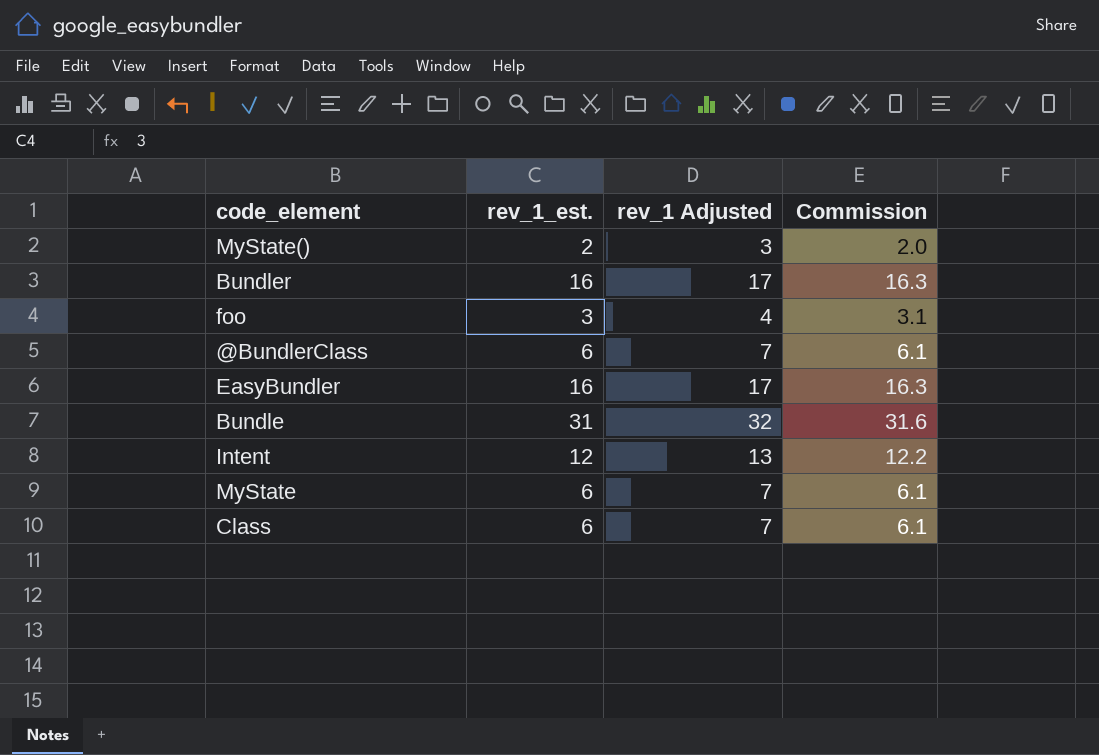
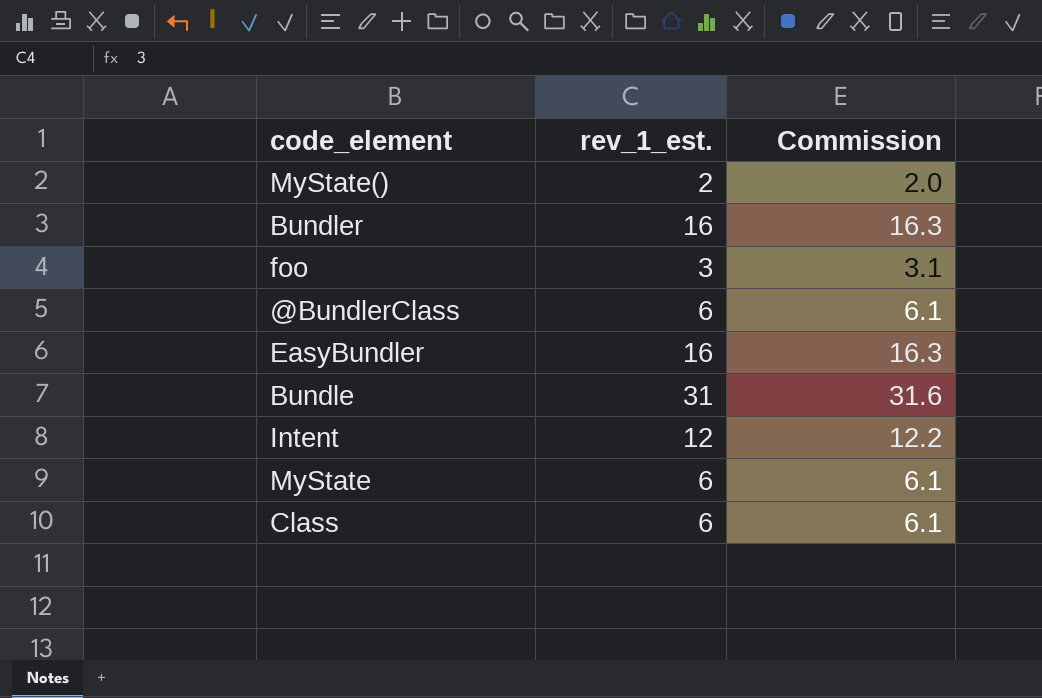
column rev_1 Adjusted | formula: [rev_1_est.] + 1 -> none

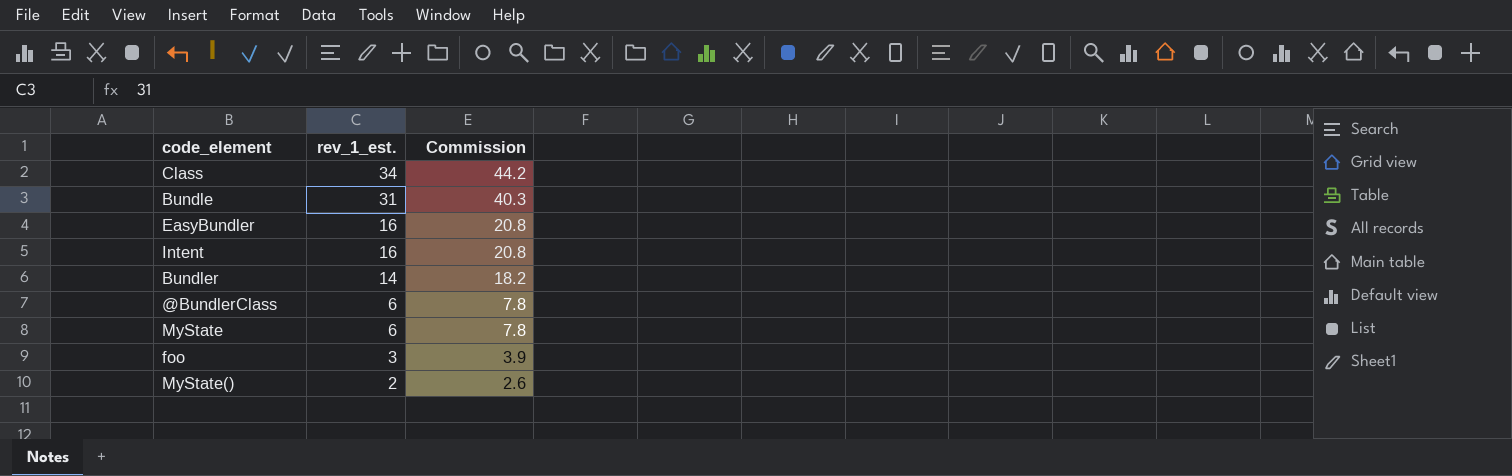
row order: none -> rev_1_est. descending
column Commission | formula: [rev_1_est.] * 1.02 -> [rev_1_est.] * 1.3
Class | rev_1_est.: 6 -> 34
Intent | rev_1_est.: 12 -> 16
Bundler | rev_1_est.: 16 -> 14

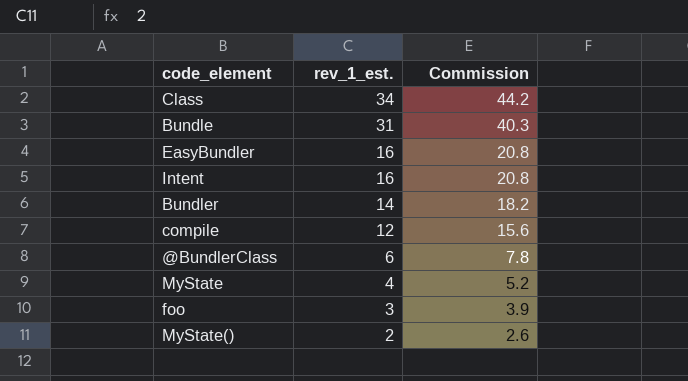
row compile: none -> 12 | 15.6
MyState | rev_1_est.: 6 -> 4
MyState | Commission: 7.8 -> 5.2

